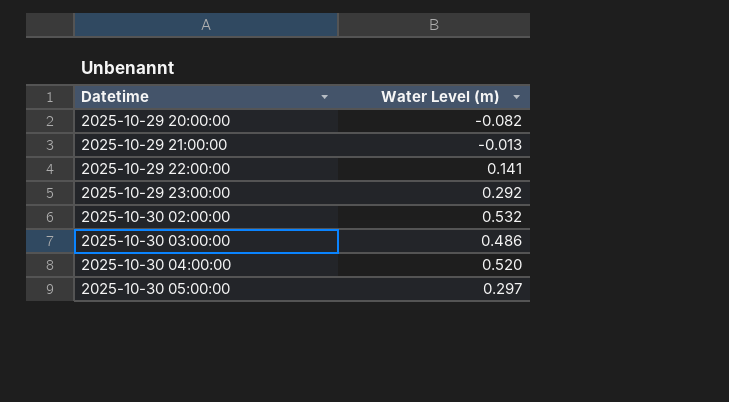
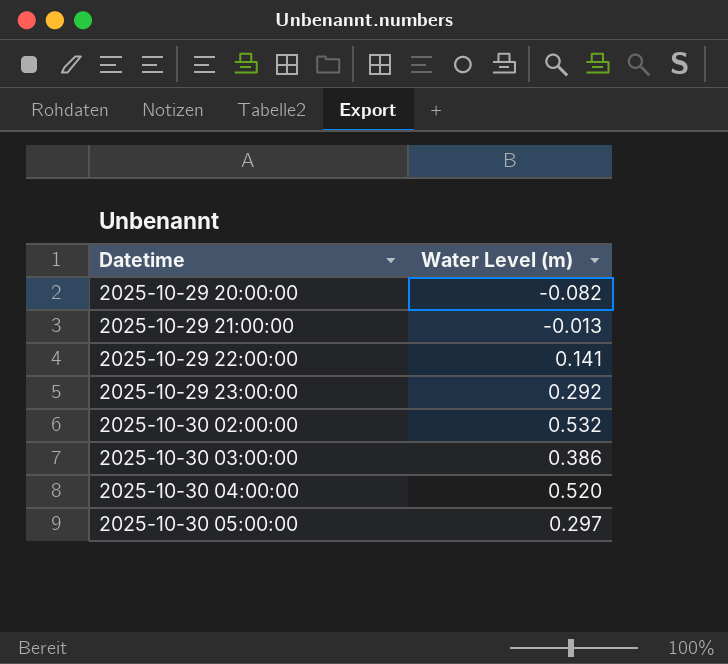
2025-10-30 03:00:00 | Water Level (m): 0.486 -> 0.386

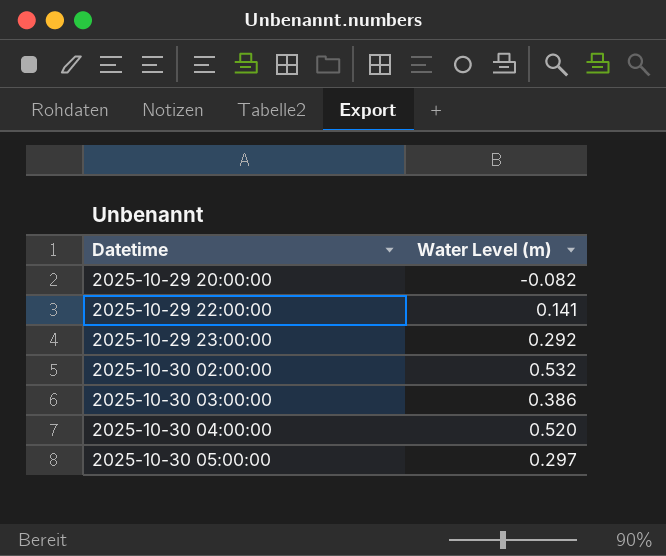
row 2025-10-29 21:00:00: -0.013 -> none

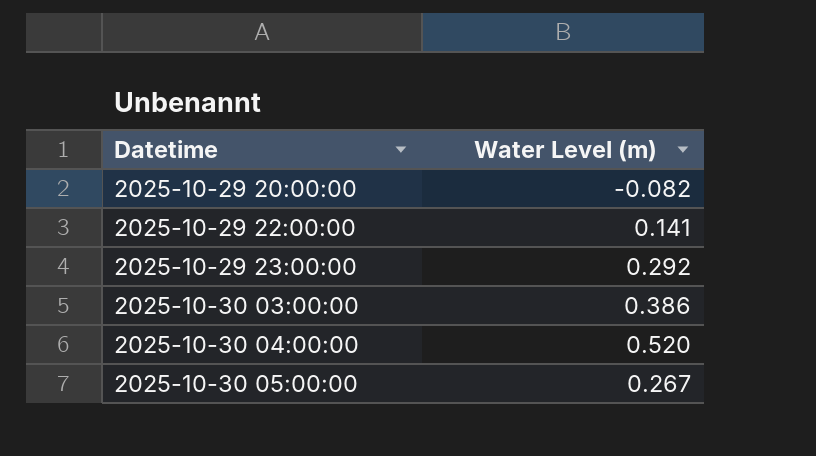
row 2025-10-30 02:00:00: 0.532 -> none
2025-10-30 05:00:00 | Water Level (m): 0.297 -> 0.267

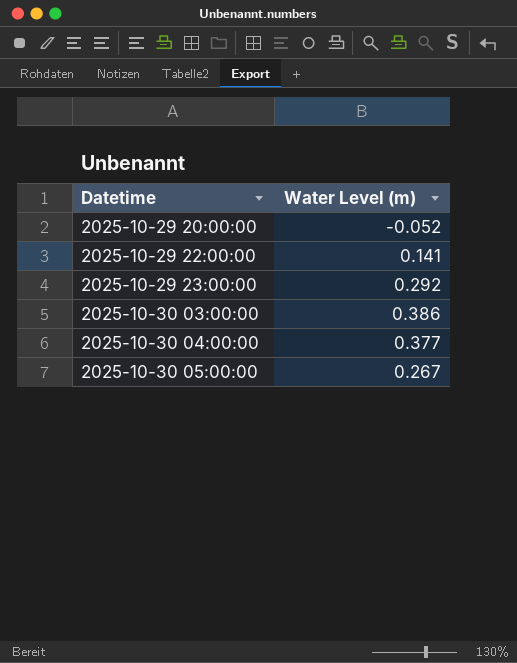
2025-10-29 20:00:00 | Water Level (m): -0.082 -> -0.052
2025-10-30 04:00:00 | Water Level (m): 0.520 -> 0.377

